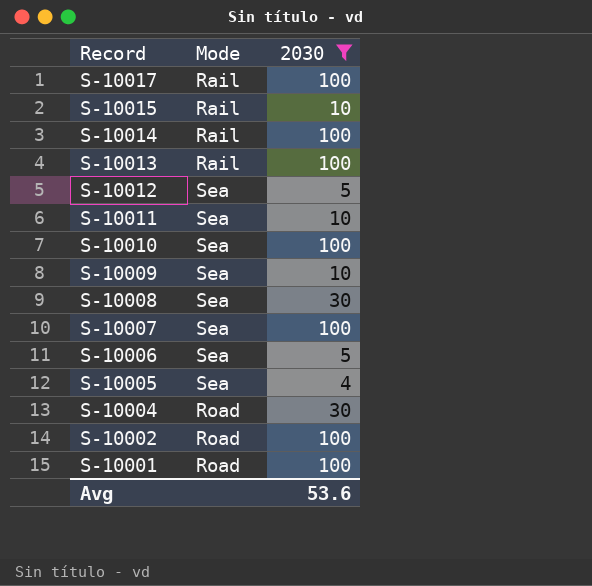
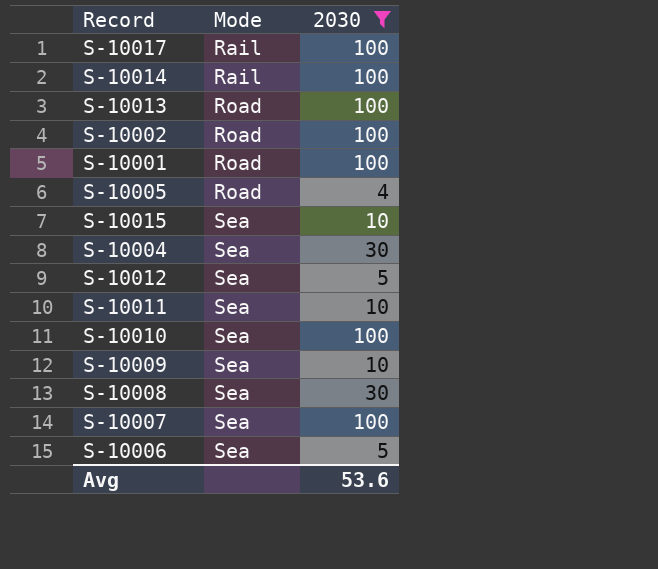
row order: Record descending -> Mode ascending
S-10013 | Mode: Rail -> Road
S-10005 | Mode: Sea -> Road
S-10015 | Mode: Rail -> Sea
S-10004 | Mode: Road -> Sea

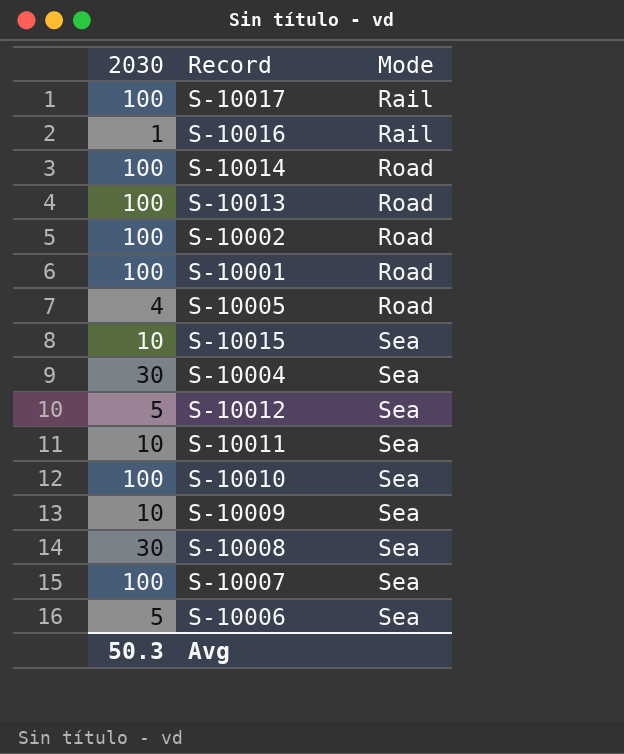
filter: 2030 != 1 -> none
column 2030 | position: 3 -> 1
S-10014 | Mode: Rail -> Road
Avg | 2030: 53.6 -> 50.3

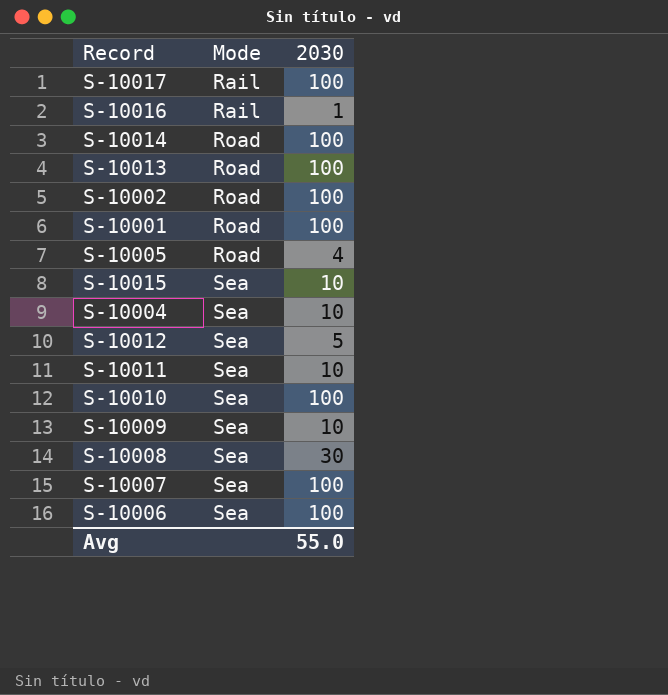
column 2030 | position: 1 -> 3
S-10004 | 2030: 30 -> 10
S-10006 | 2030: 5 -> 100
Avg | 2030: 50.3 -> 55.0

